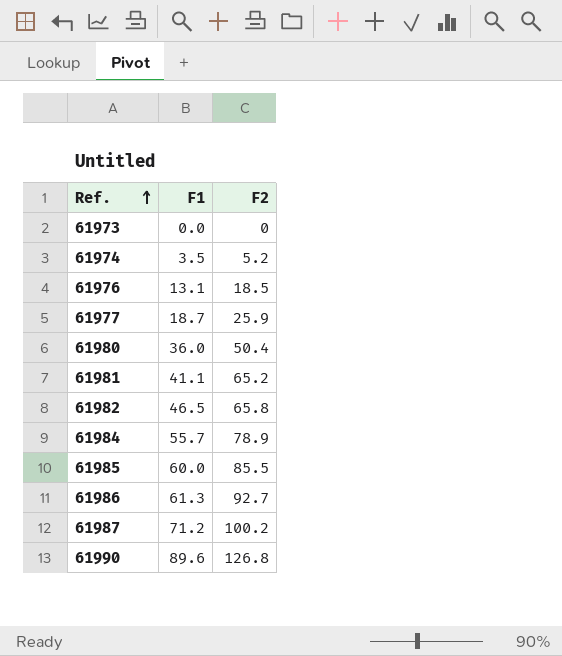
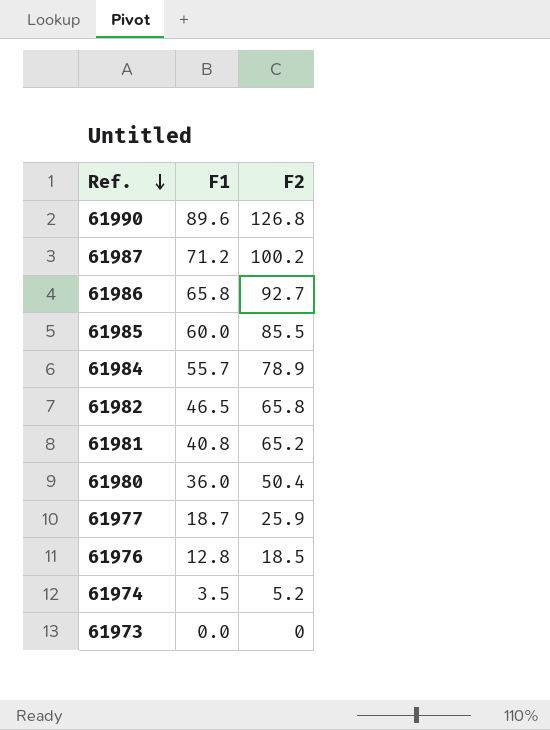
row order: Ref. ascending -> Ref. descending
61986 | F1: 61.3 -> 65.8
61981 | F1: 41.1 -> 40.8
61976 | F1: 13.1 -> 12.8

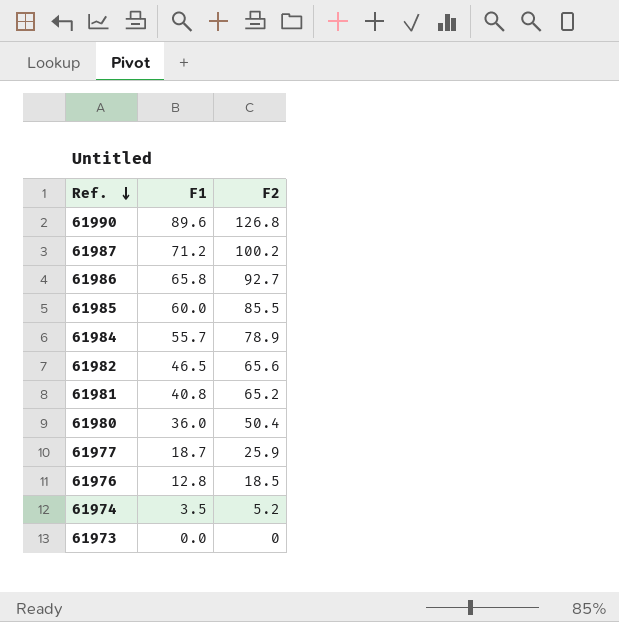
61982 | F2: 65.8 -> 65.6

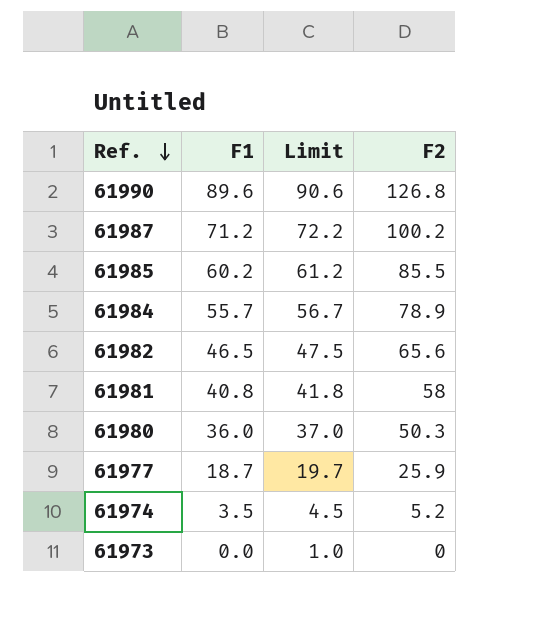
column Limit | formula: none -> [F1] + 1
row 61986: 65.8 | 92.7 -> none
row 61976: 12.8 | 18.5 -> none
61985 | F1: 60.0 -> 60.2
61981 | F2: 65.2 -> 58
61980 | F2: 50.4 -> 50.3

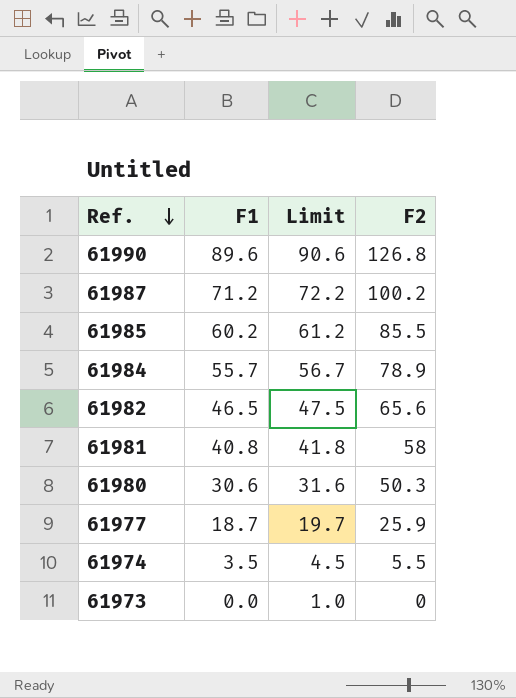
61980 | F1: 36.0 -> 30.6
61980 | Limit: 37.0 -> 31.6
61974 | F2: 5.2 -> 5.5

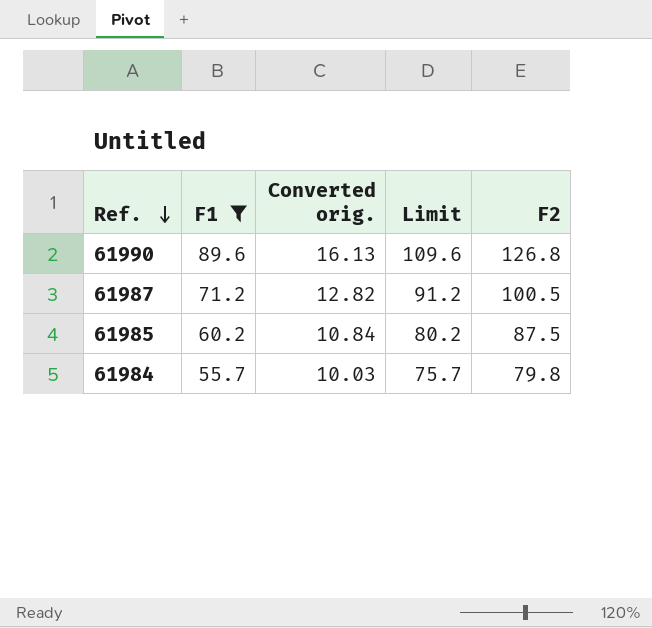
filter: none -> F1 >= 55.7
column Converted orig. | formula: none -> [F1] * 0.18
column Limit | formula: [F1] + 1 -> [F1] + 20
61987 | F2: 100.2 -> 100.5
61985 | F2: 85.5 -> 87.5
61984 | F2: 78.9 -> 79.8

